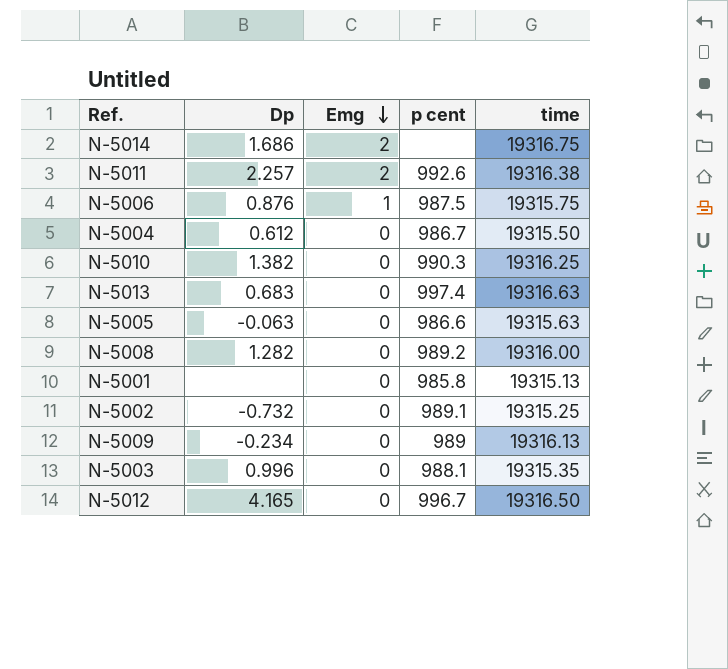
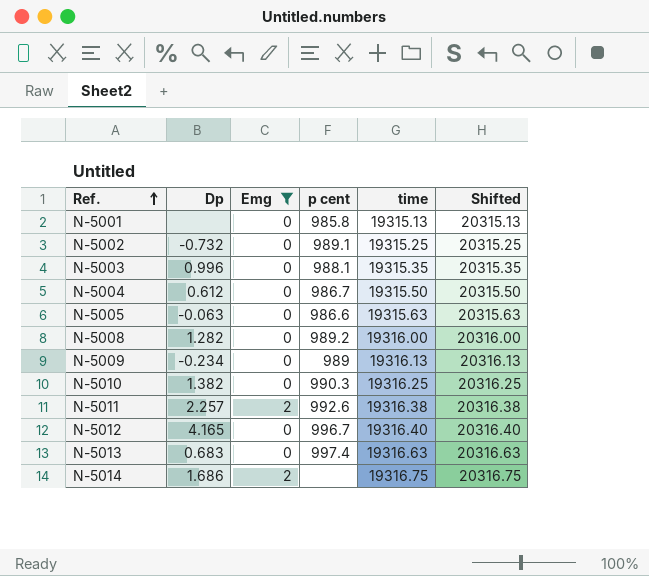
filter: none -> Emg != 1
row order: Emg descending -> Ref. ascending
column Shifted | formula: none -> [time] + 1000
N-5012 | time: 19316.50 -> 19316.40

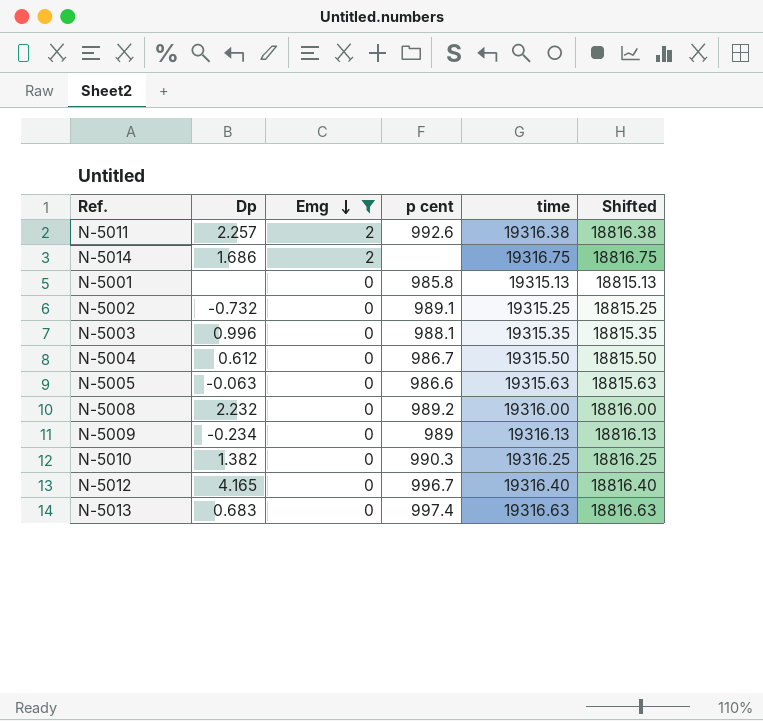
row order: Ref. ascending -> Emg descending
column Shifted | formula: [time] + 1000 -> [time] - 500
N-5008 | Dp: 1.282 -> 2.232

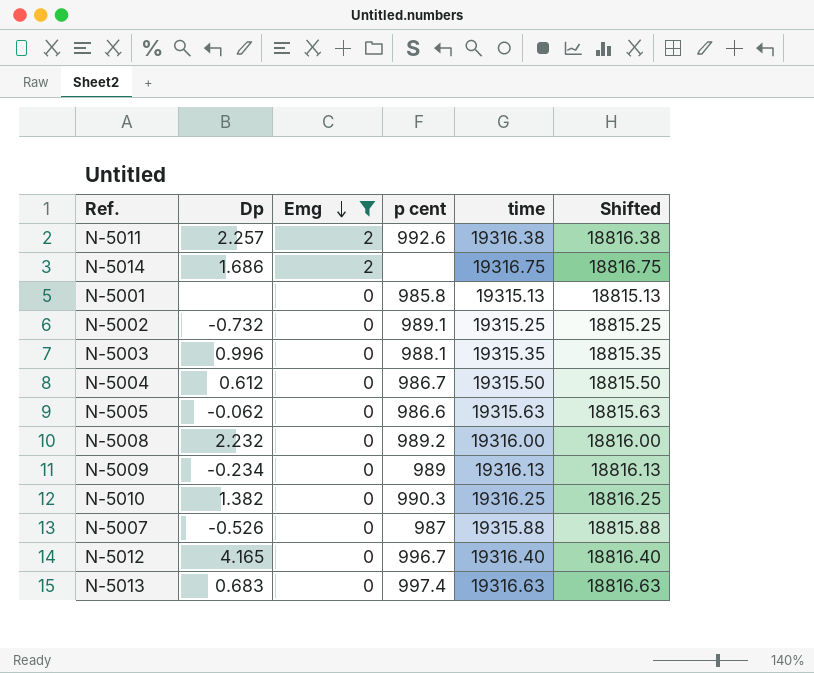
N-5005 | Dp: -0.063 -> -0.062
row N-5007: none -> -0.526 | 0 | 987 | 19315.88 | 18815.88

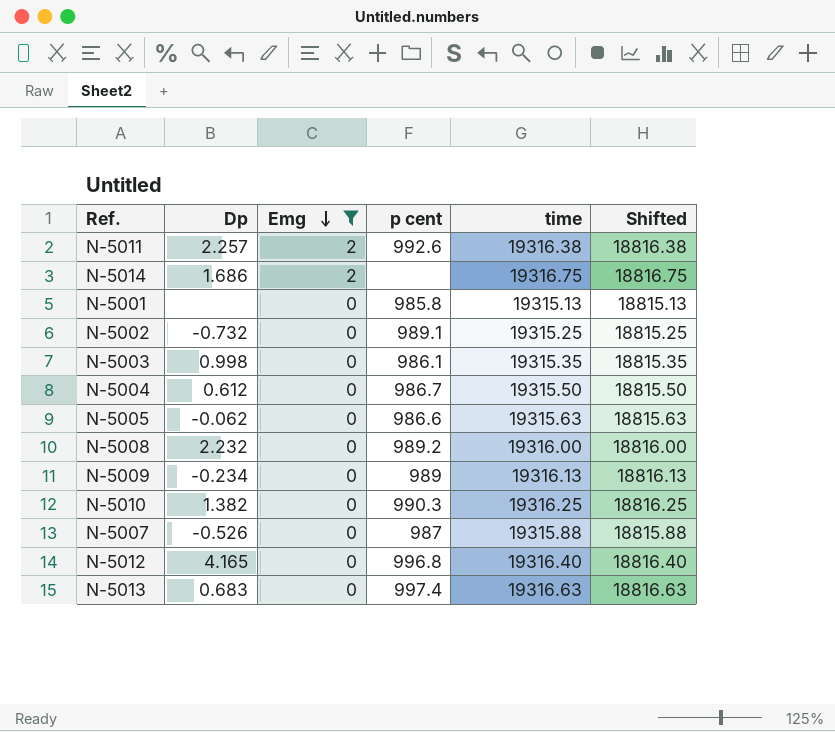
N-5003 | Dp: 0.996 -> 0.998
N-5003 | p cent: 988.1 -> 986.1
N-5012 | p cent: 996.7 -> 996.8

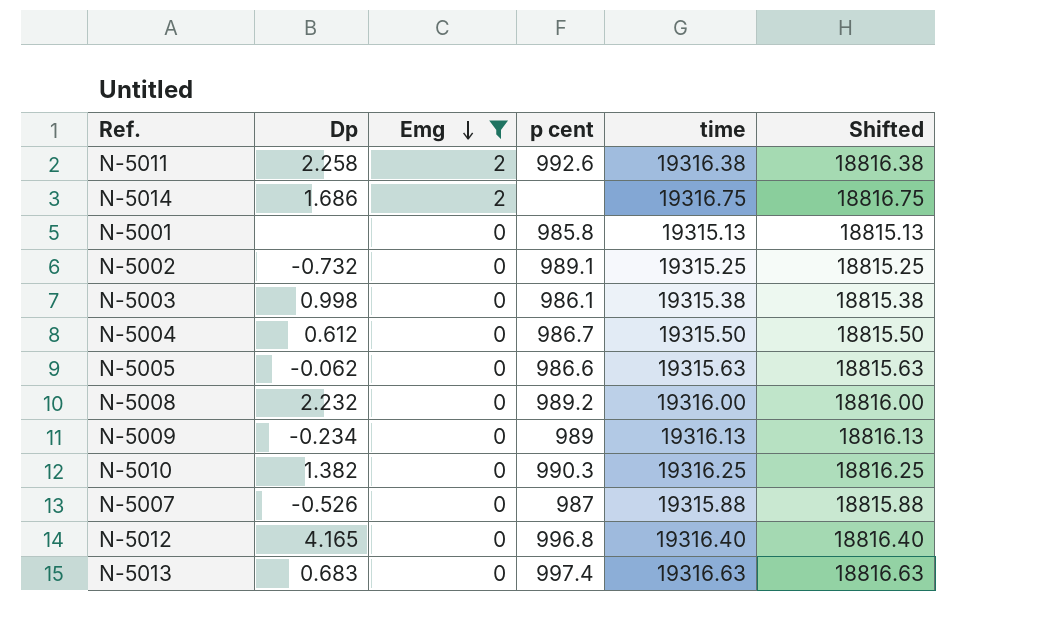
N-5011 | Dp: 2.257 -> 2.258
N-5003 | time: 19315.35 -> 19315.38
N-5003 | Shifted: 18815.35 -> 18815.38

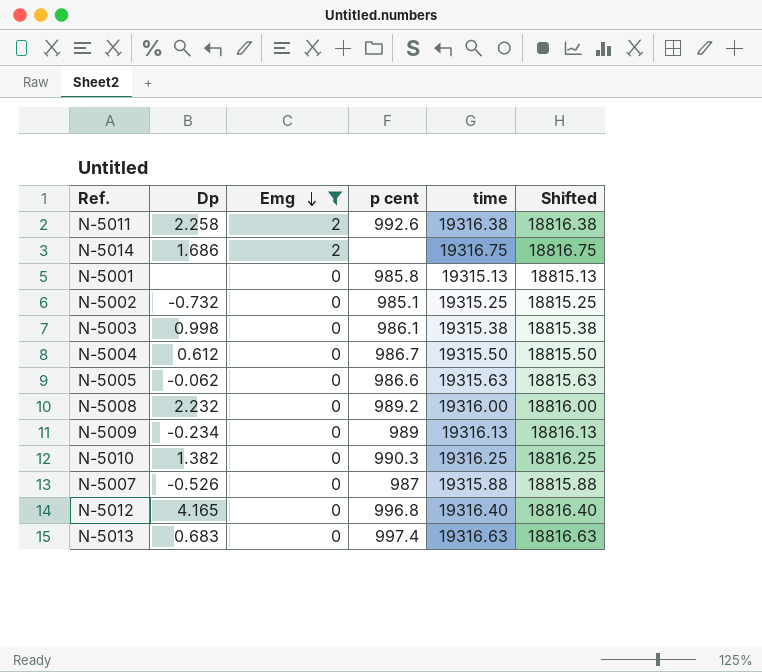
N-5002 | p cent: 989.1 -> 985.1

